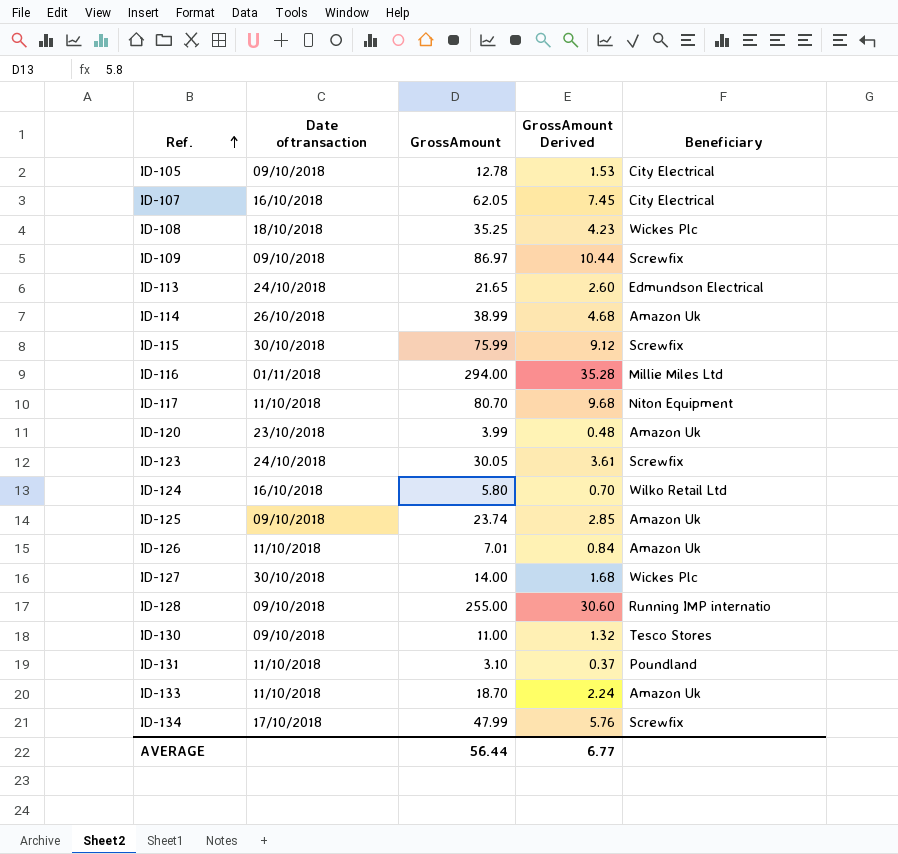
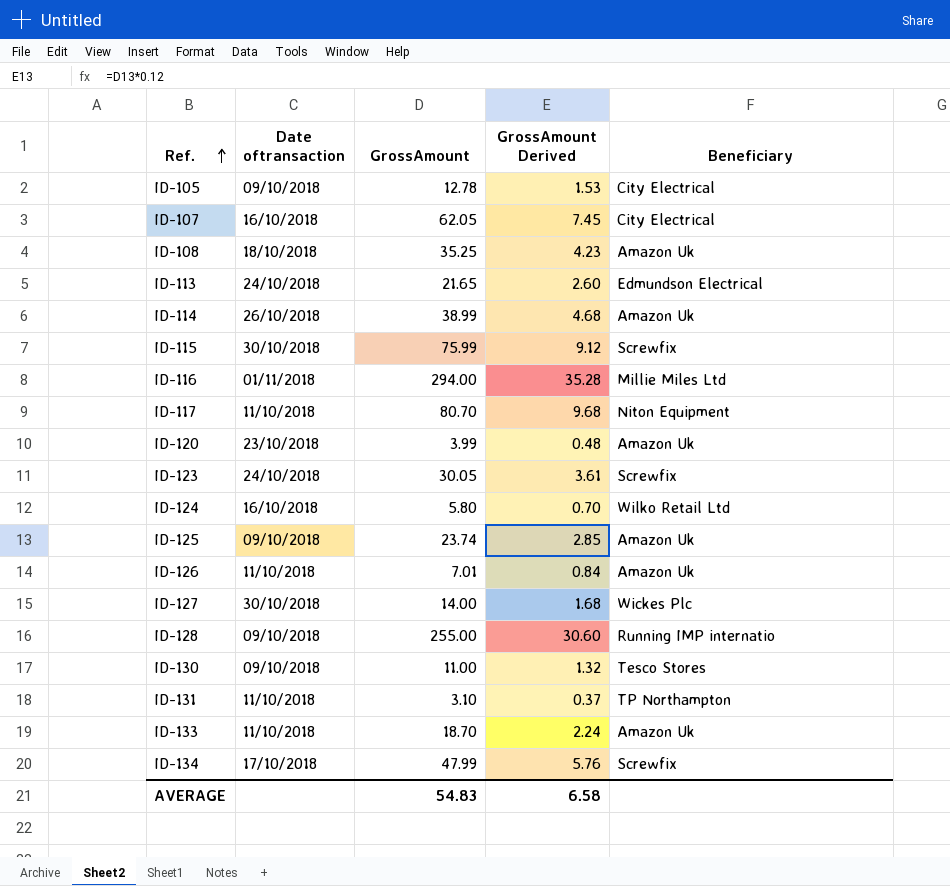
row ID-109: 09/10/2018 | 86.97 | 10.44 | Screwfix -> none
ID-108 | Beneficiary: Wickes Plc -> Amazon Uk
ID-131 | Beneficiary: Poundland -> TP Northampton
AVERAGE | GrossAmount: 56.44 -> 54.83
AVERAGE | GrossAmount Derived: 6.77 -> 6.58

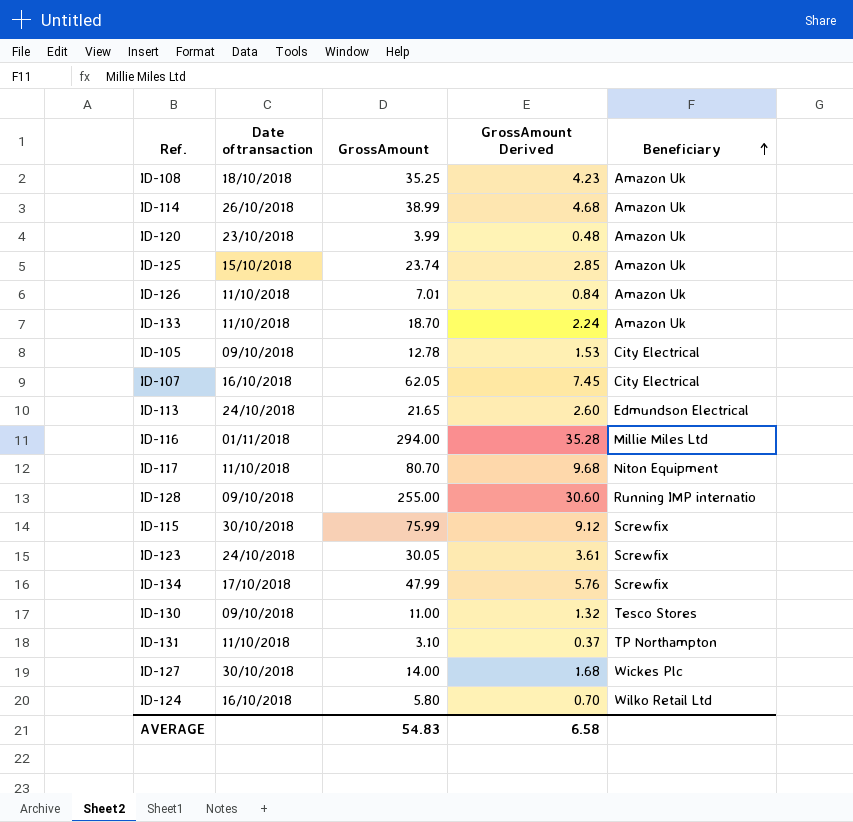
row order: Ref. ascending -> Beneficiary ascending
ID-125 | Date oftransaction: 09/10/2018 -> 15/10/2018

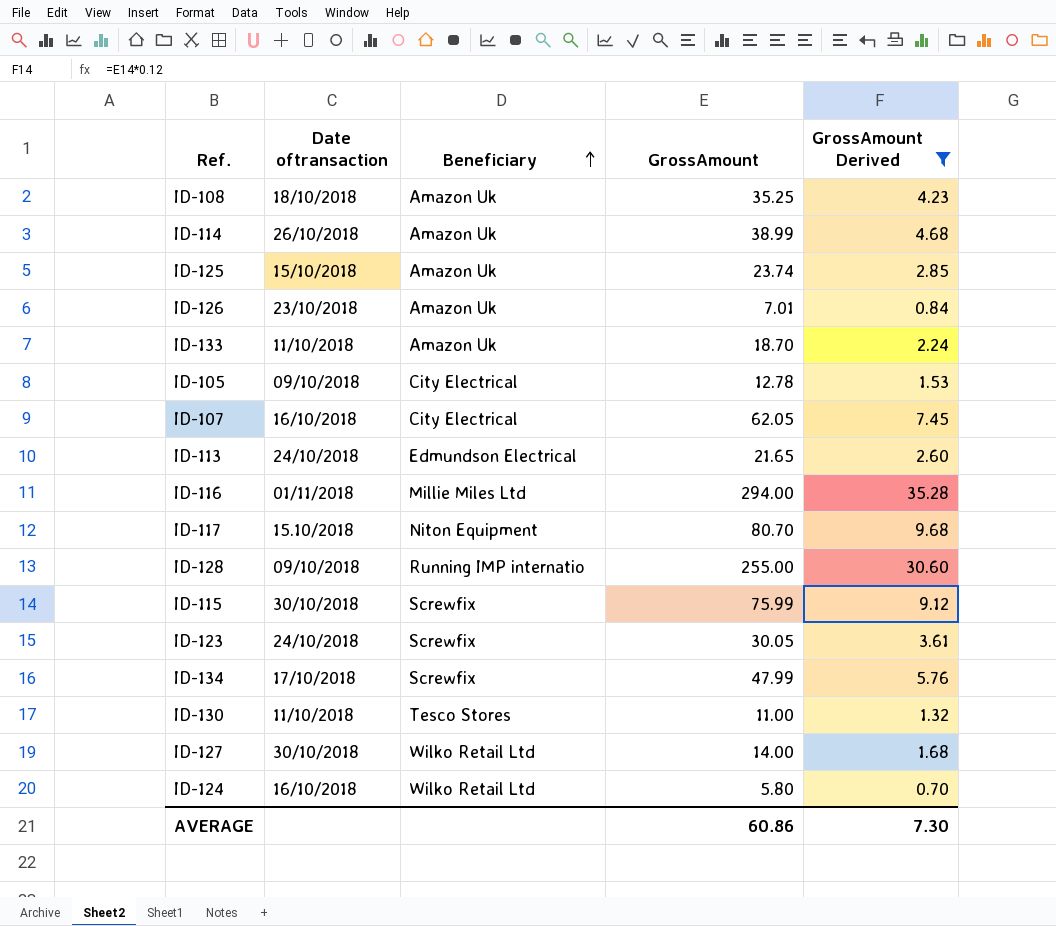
filter: none -> GrossAmount Derived >= 0.70
column Beneficiary | position: 5 -> 3
ID-126 | Date oftransaction: 11/10/2018 -> 23/10/2018
ID-117 | Date oftransaction: 11/10/2018 -> 15.10/2018
ID-130 | Date oftransaction: 09/10/2018 -> 11/10/2018
ID-127 | Beneficiary: Wickes Plc -> Wilko Retail Ltd
AVERAGE | GrossAmount: 54.83 -> 60.86
AVERAGE | GrossAmount Derived: 6.58 -> 7.30

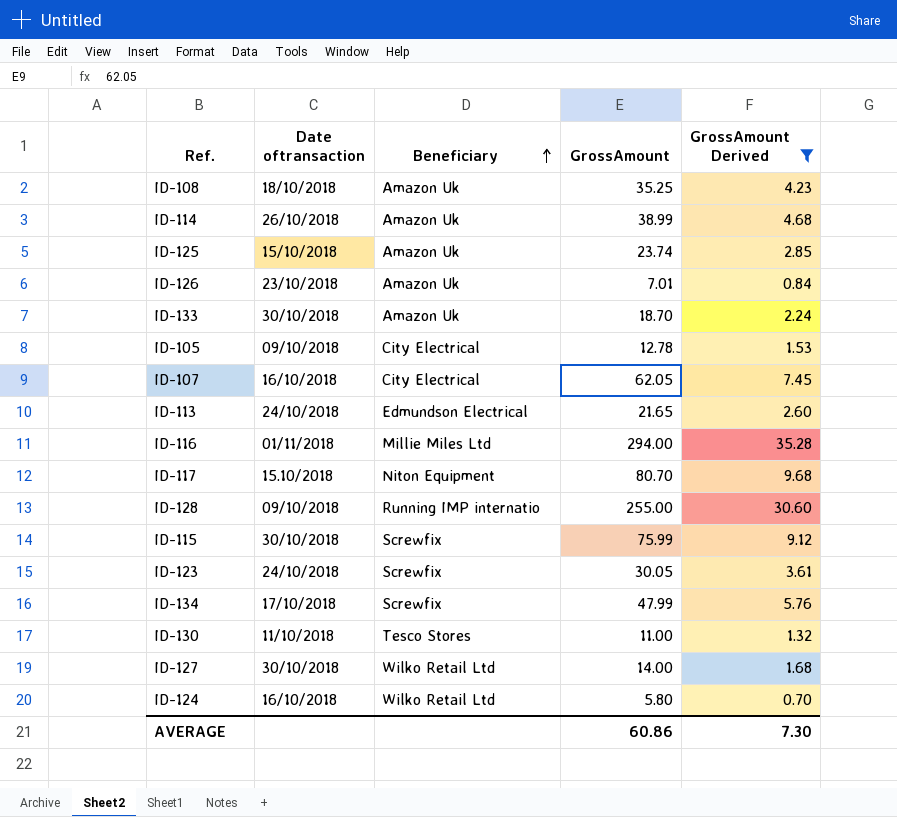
ID-133 | Date oftransaction: 11/10/2018 -> 30/10/2018

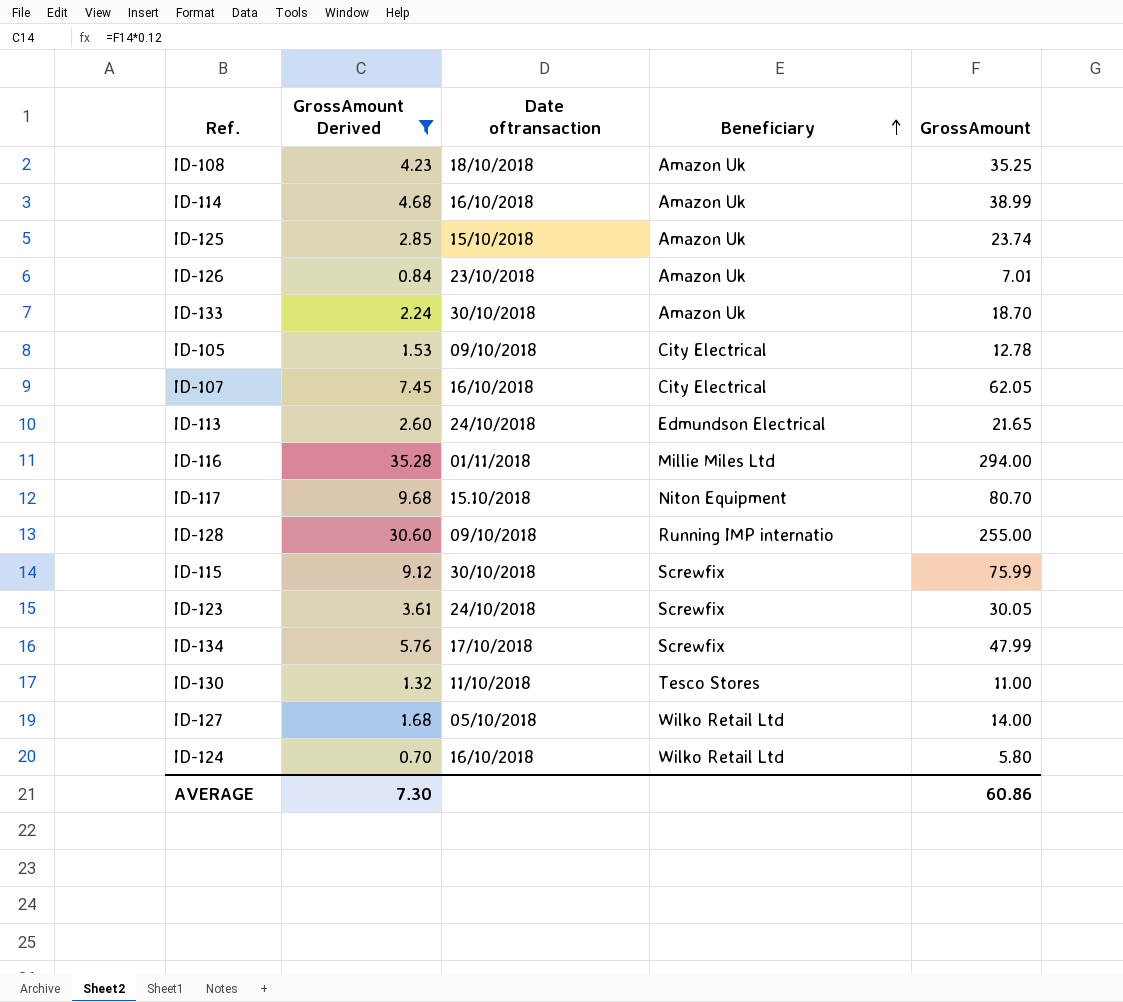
column GrossAmount Derived | position: 5 -> 2
ID-114 | Date oftransaction: 26/10/2018 -> 16/10/2018
ID-127 | Date oftransaction: 30/10/2018 -> 05/10/2018

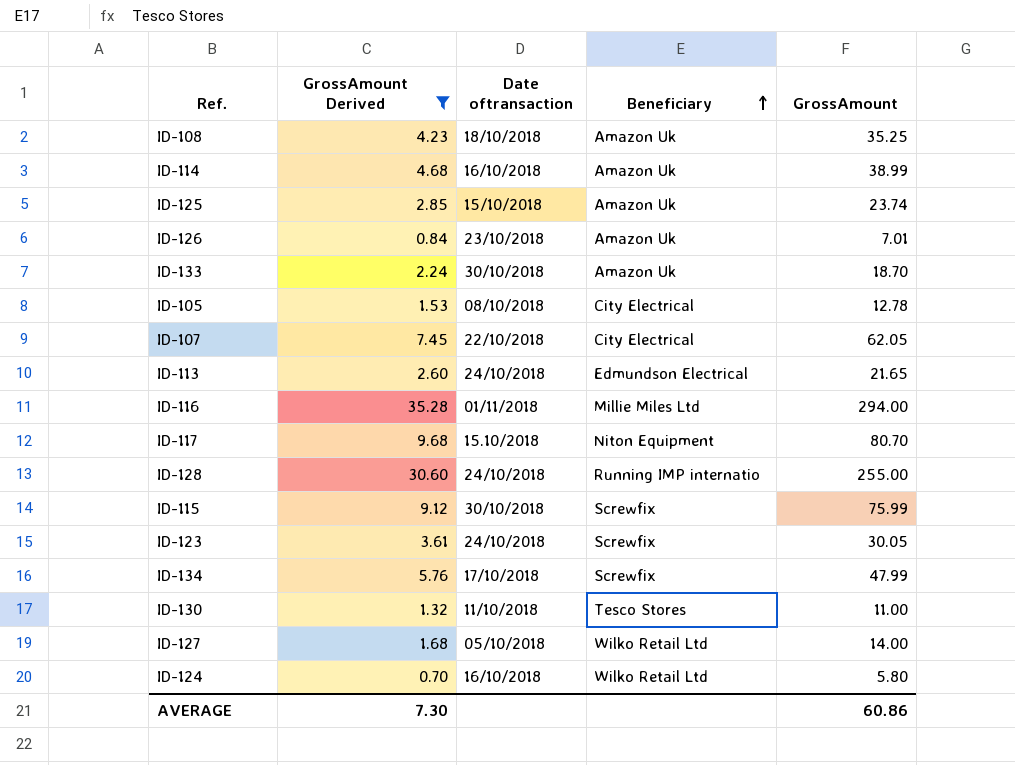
ID-105 | Date oftransaction: 09/10/2018 -> 08/10/2018
ID-107 | Date oftransaction: 16/10/2018 -> 22/10/2018
ID-128 | Date oftransaction: 09/10/2018 -> 24/10/2018

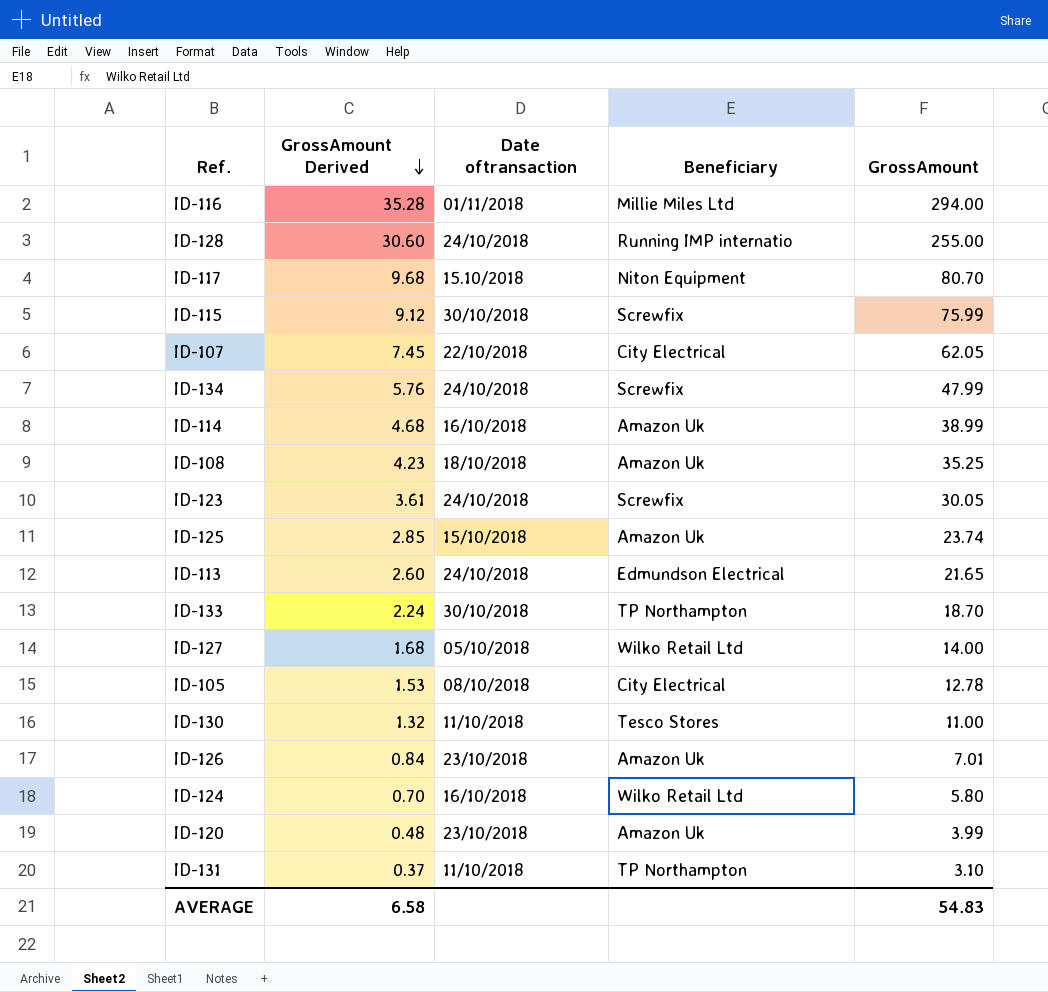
filter: GrossAmount Derived >= 0.70 -> none
row order: Beneficiary ascending -> GrossAmount Derived descending
ID-134 | Date oftransaction: 17/10/2018 -> 24/10/2018
ID-133 | Beneficiary: Amazon Uk -> TP Northampton
AVERAGE | GrossAmount Derived: 7.30 -> 6.58
AVERAGE | GrossAmount: 60.86 -> 54.83

